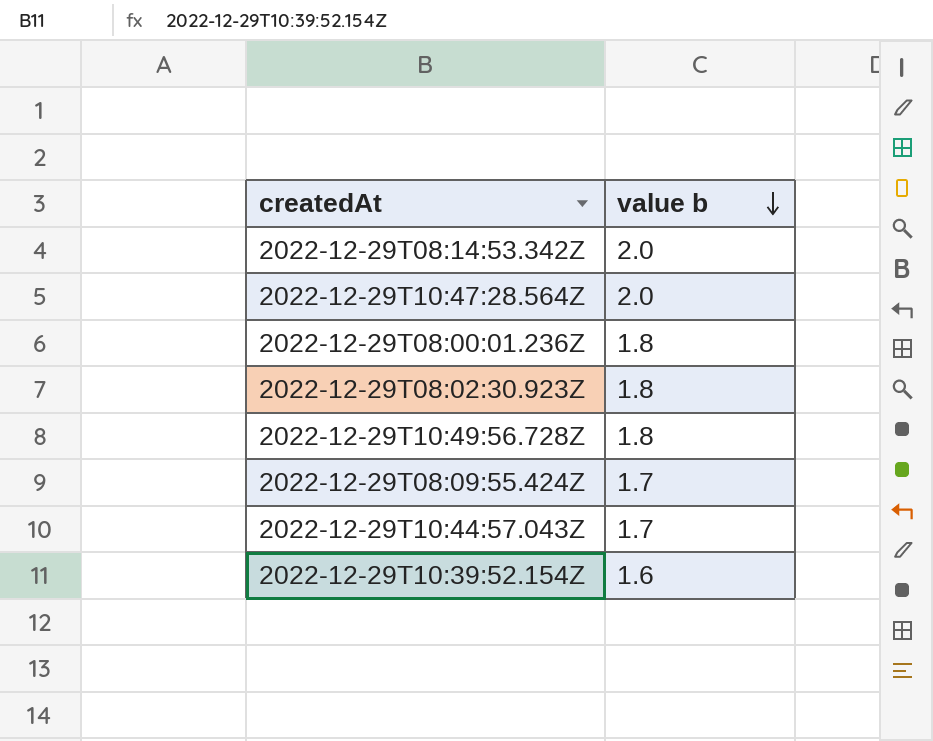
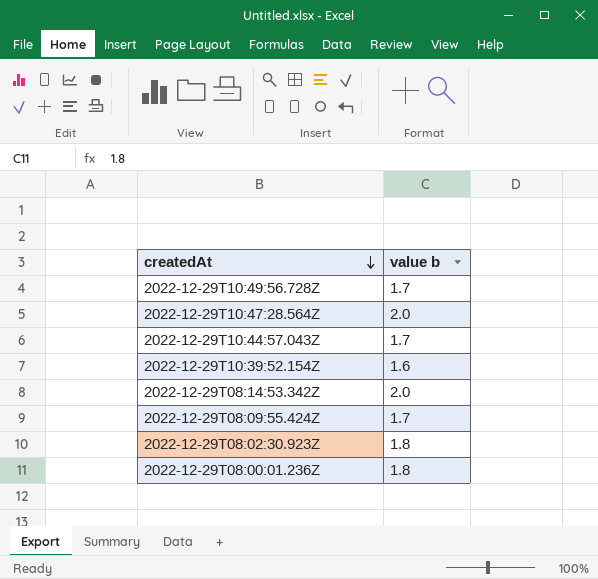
row order: value b descending -> createdAt descending
2022-12-29T10:49:56.728Z | value b: 1.8 -> 1.7

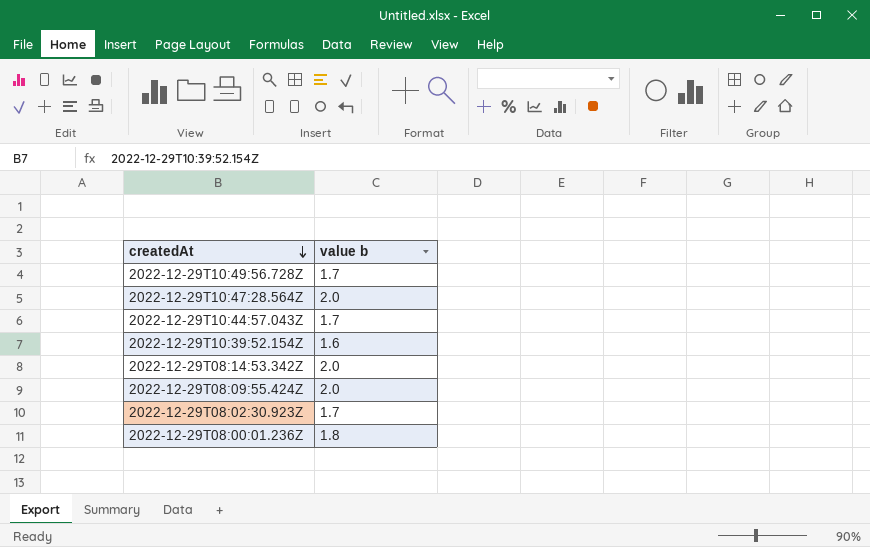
2022-12-29T08:09:55.424Z | value b: 1.7 -> 2.0
2022-12-29T08:02:30.923Z | value b: 1.8 -> 1.7

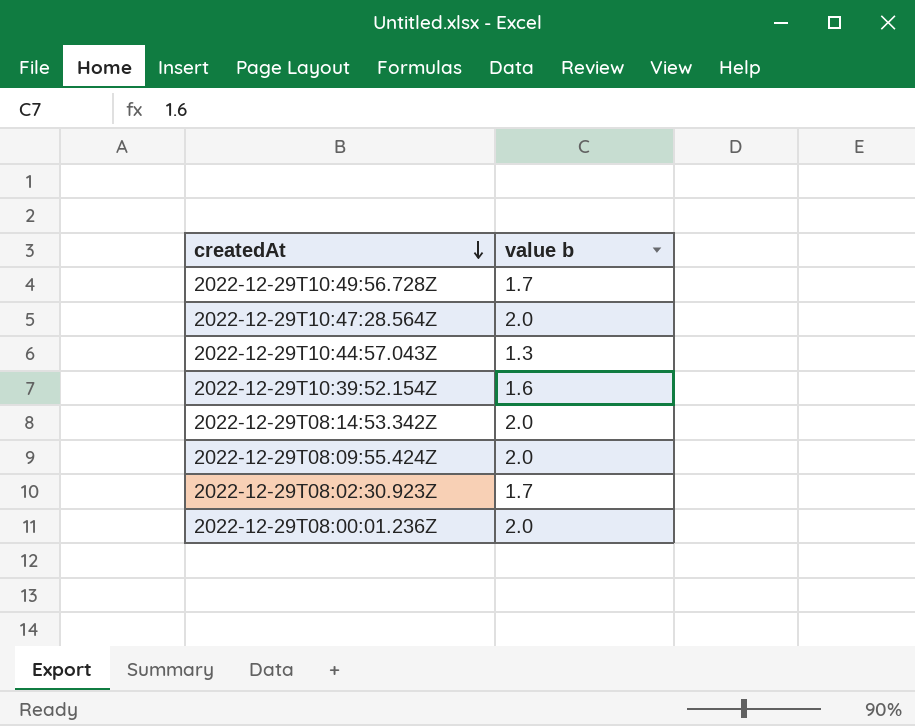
2022-12-29T10:44:57.043Z | value b: 1.7 -> 1.3
2022-12-29T08:00:01.236Z | value b: 1.8 -> 2.0

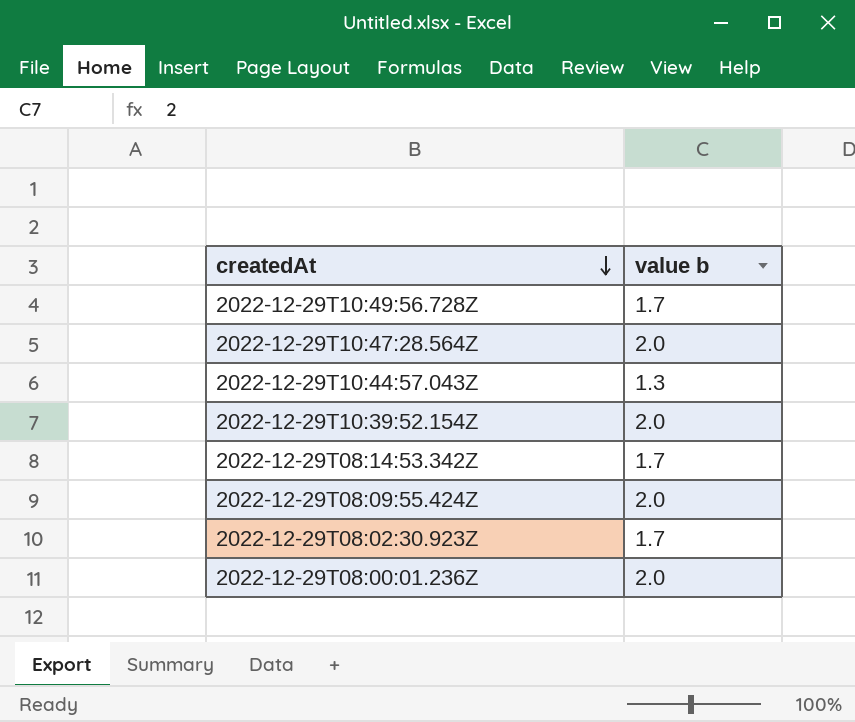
2022-12-29T10:39:52.154Z | value b: 1.6 -> 2.0
2022-12-29T08:14:53.342Z | value b: 2.0 -> 1.7

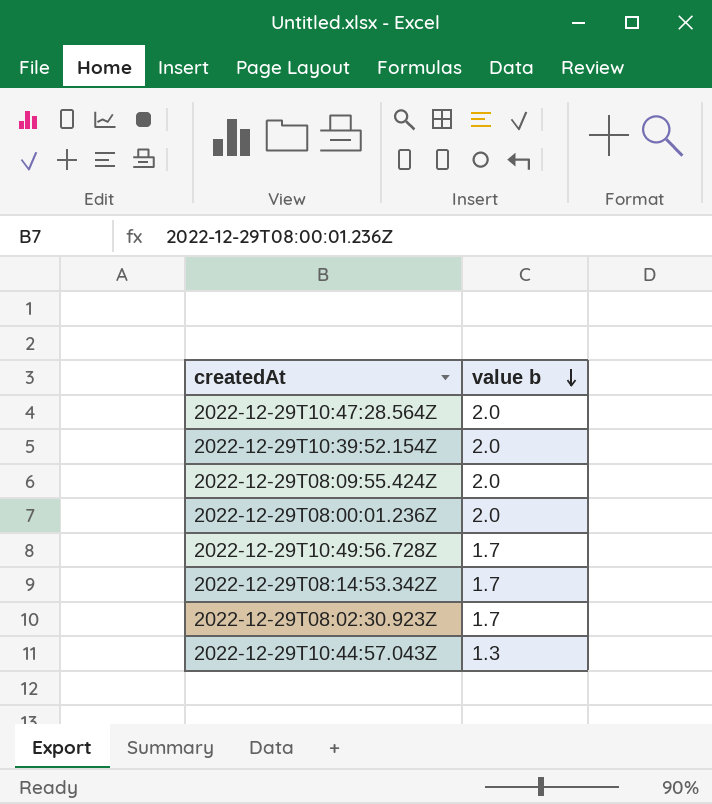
row order: createdAt descending -> value b descending

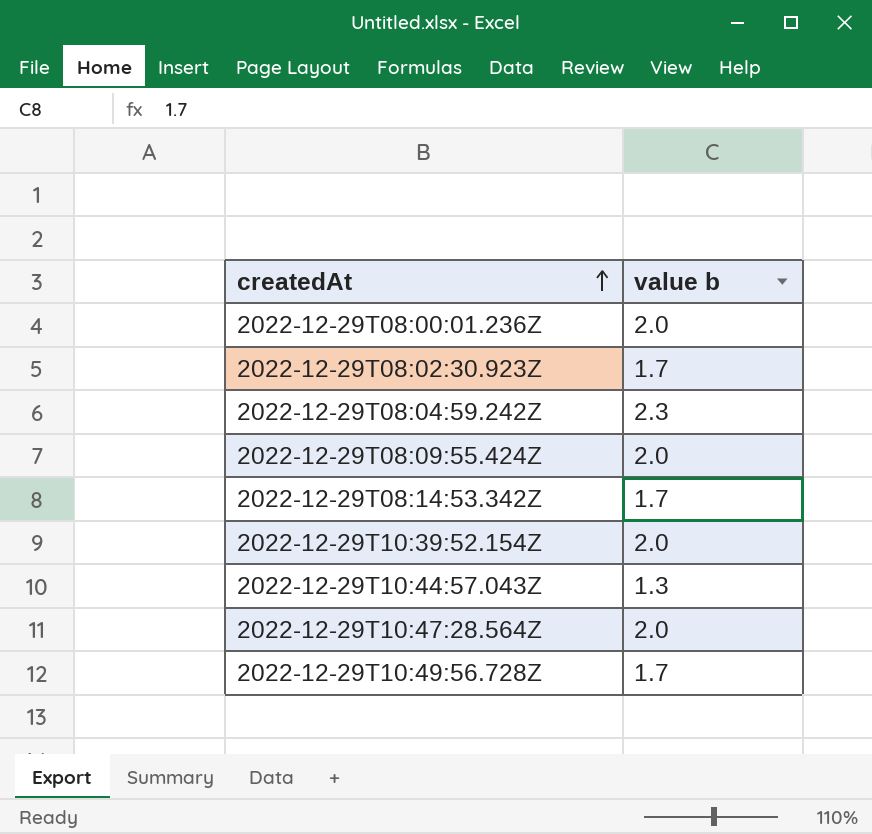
row order: value b descending -> createdAt ascending
row 2022-12-29T08:04:59.242Z: none -> 2.3

